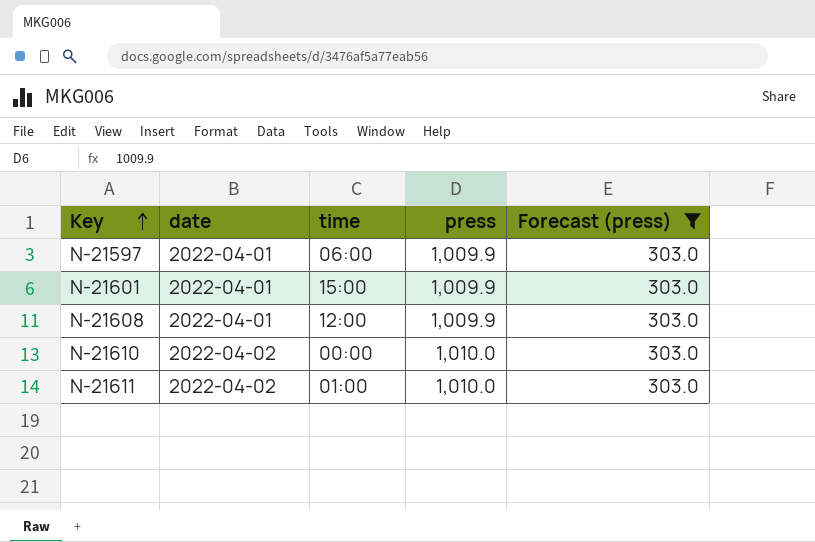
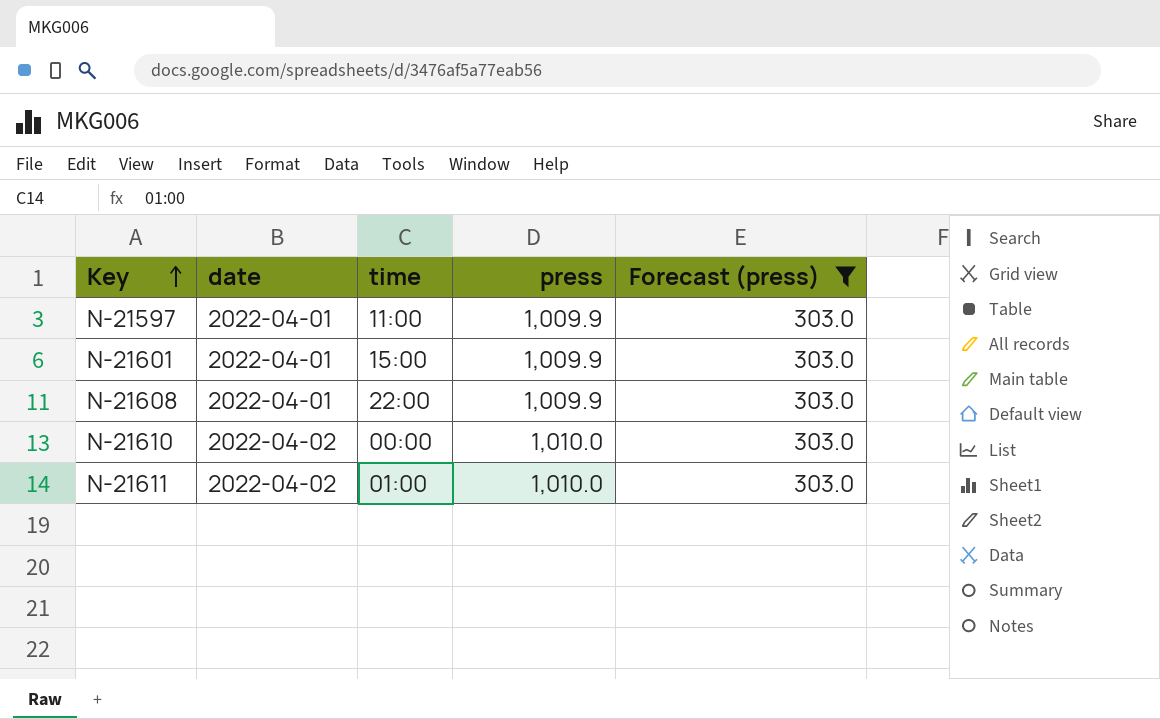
N-21597 | time: 06:00 -> 11:00
N-21608 | time: 12:00 -> 22:00

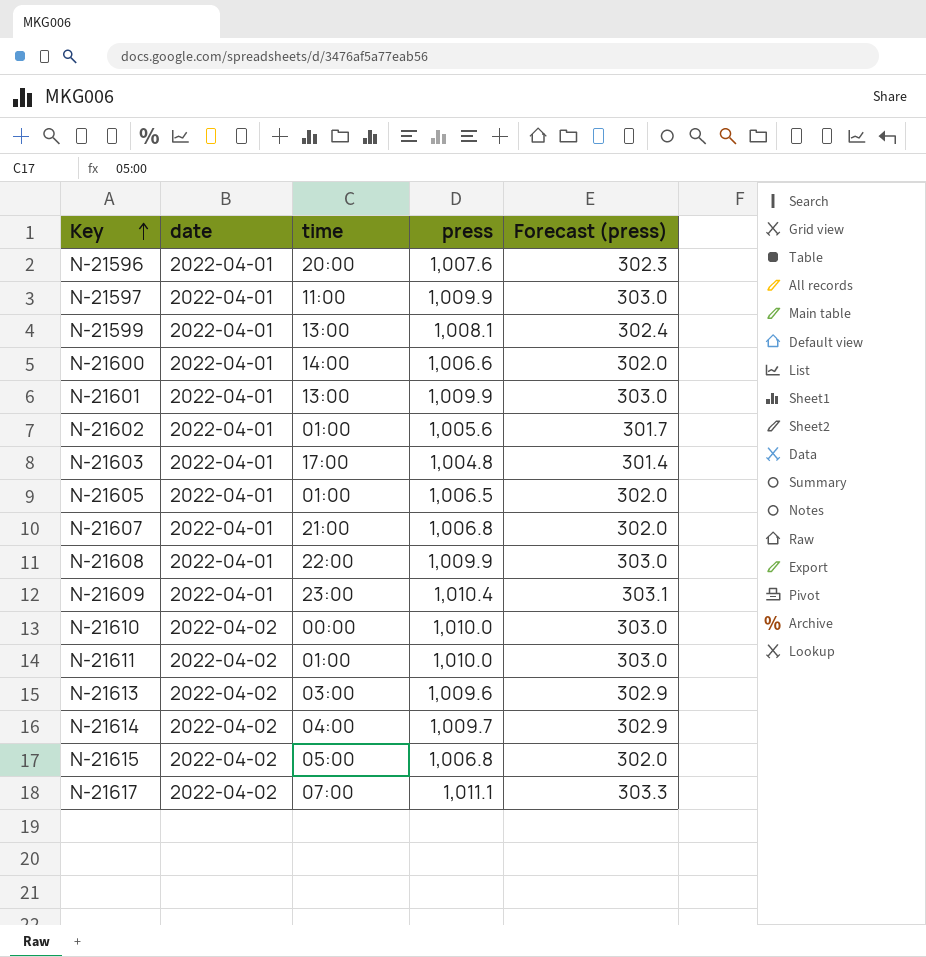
filter: Forecast (press) = 303.0 -> none
N-21601 | time: 15:00 -> 13:00

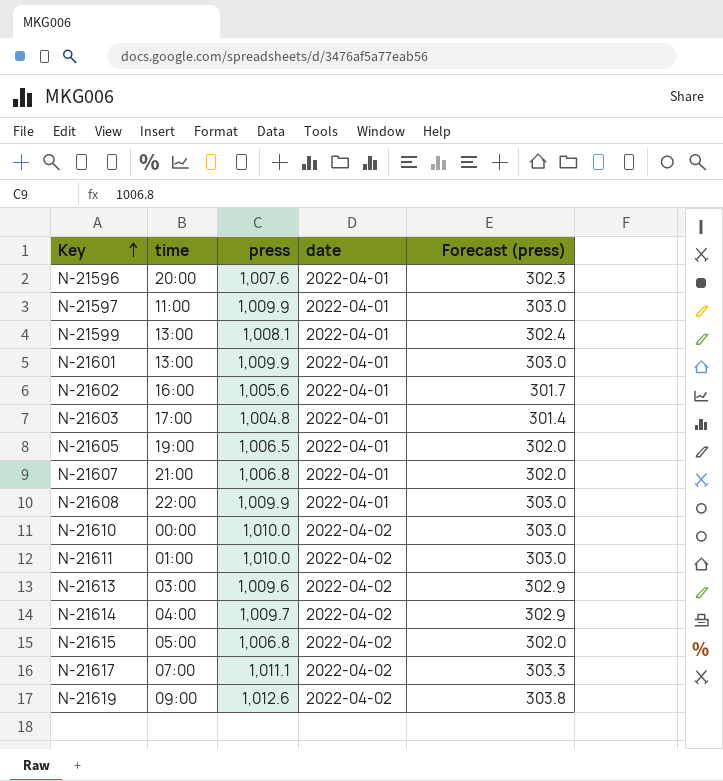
column date | position: 2 -> 4
row N-21600: 2022-04-01 | 14:00 | 1,006.6 | 302.0 -> none
row N-21609: 2022-04-01 | 23:00 | 1,010.4 | 303.1 -> none
N-21602 | time: 01:00 -> 16:00
N-21605 | time: 01:00 -> 19:00
row N-21619: none -> 09:00 | 1,012.6 | 2022-04-02 | 303.8

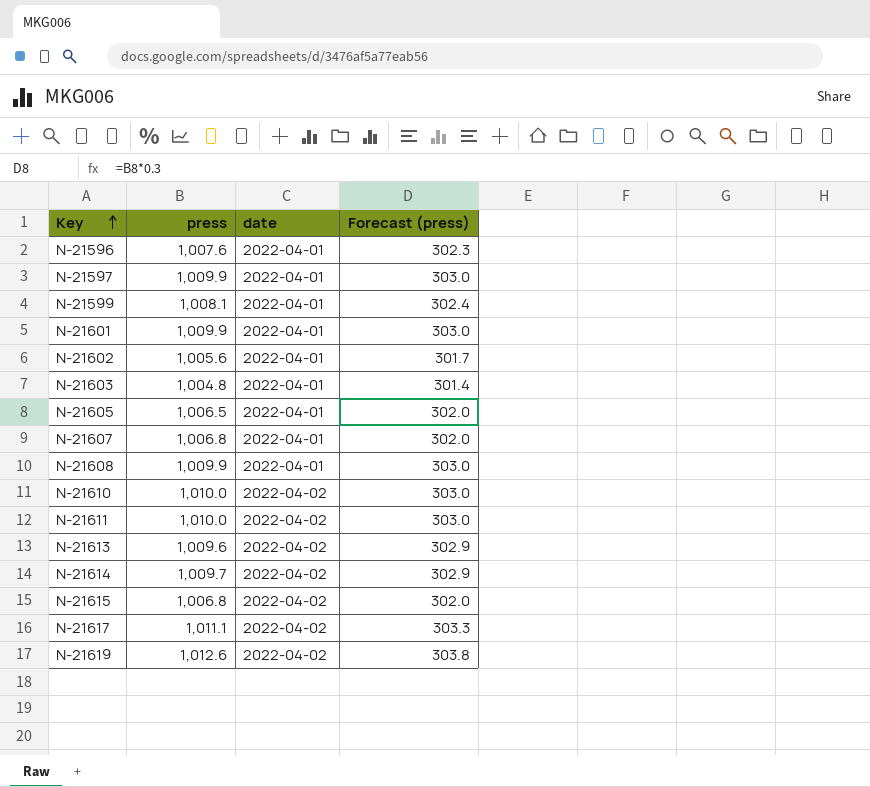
column time | position: 2 -> none

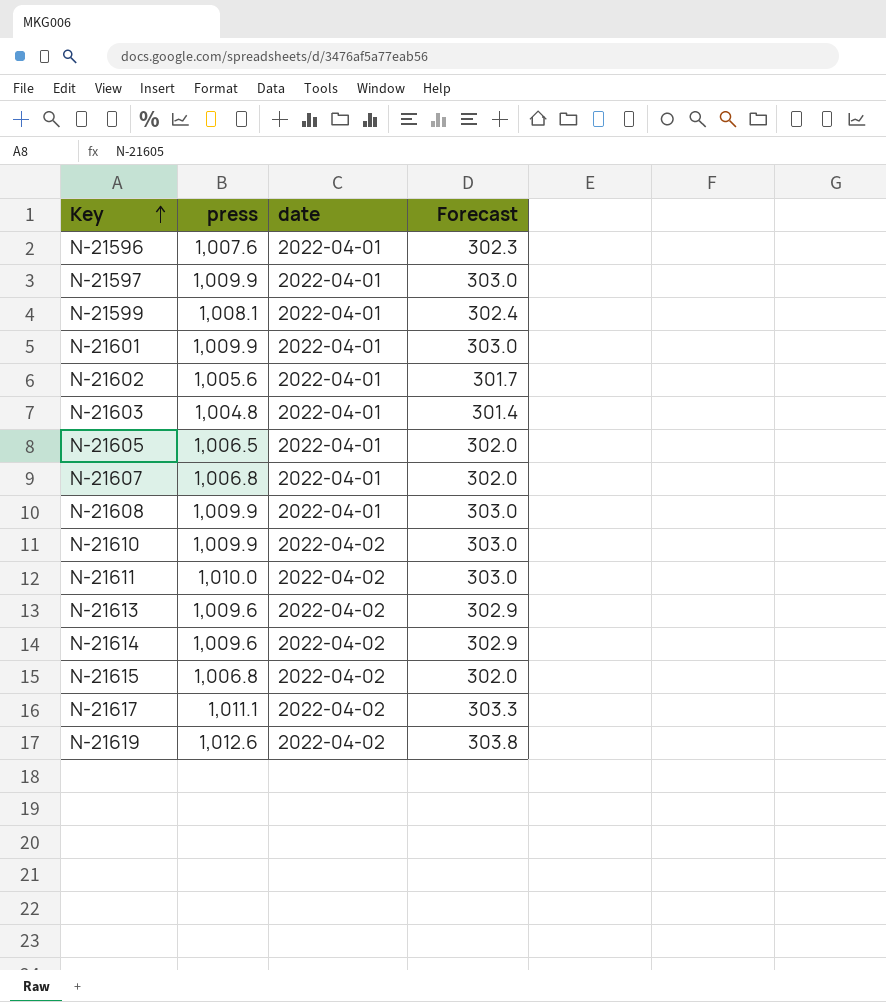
column name: Forecast (press) -> Forecast
N-21610 | press: 1,010.0 -> 1,009.9
N-21614 | press: 1,009.7 -> 1,009.6

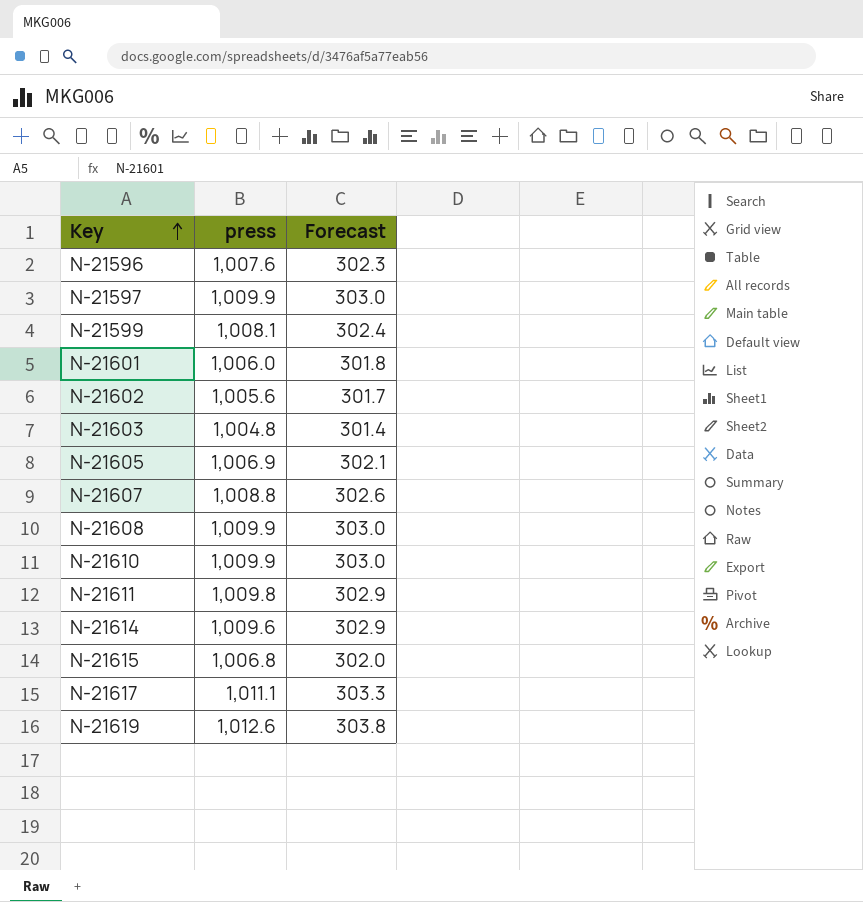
column date | position: 3 -> none
row N-21613: 1,009.6 | 2022-04-02 | 302.9 -> none
N-21601 | press: 1,009.9 -> 1,006.0
N-21601 | Forecast: 303.0 -> 301.8
N-21605 | press: 1,006.5 -> 1,006.9
N-21605 | Forecast: 302.0 -> 302.1
N-21607 | press: 1,006.8 -> 1,008.8
N-21607 | Forecast: 302.0 -> 302.6
N-21611 | press: 1,010.0 -> 1,009.8
N-21611 | Forecast: 303.0 -> 302.9

